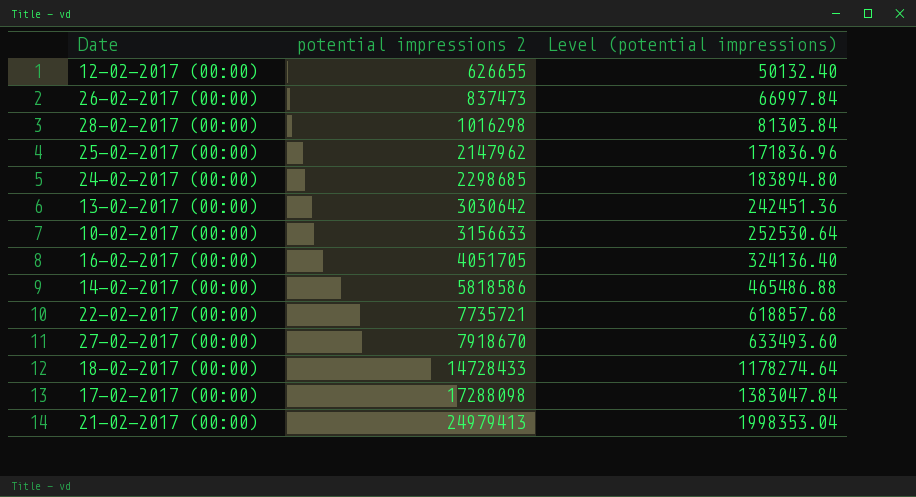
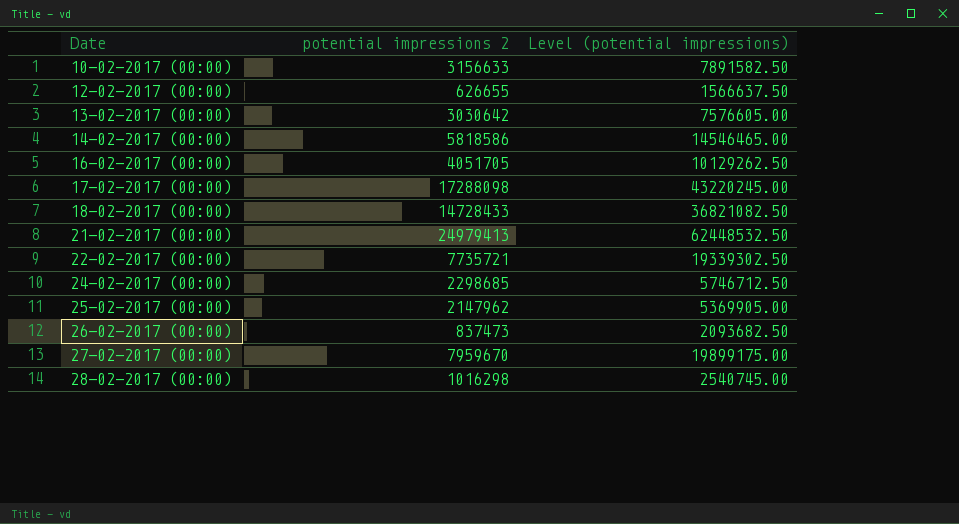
row order: potential impressions 2 ascending -> Date ascending
column Level (potential impressions) | formula: [potential impressions 2] * 0.08 -> [potential impressions 2] * 2.5
27-02-2017 (00:00) | potential impressions 2: 7918670 -> 7959670

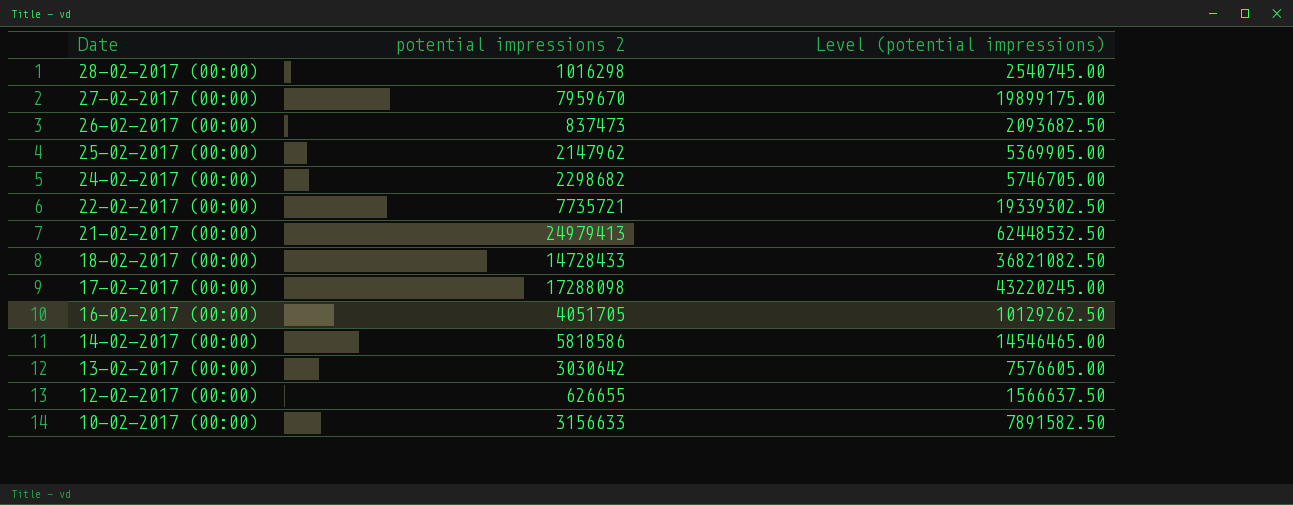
row order: Date ascending -> Date descending
24-02-2017 (00:00) | potential impressions 2: 2298685 -> 2298682
24-02-2017 (00:00) | Level (potential impressions): 5746712.50 -> 5746705.00

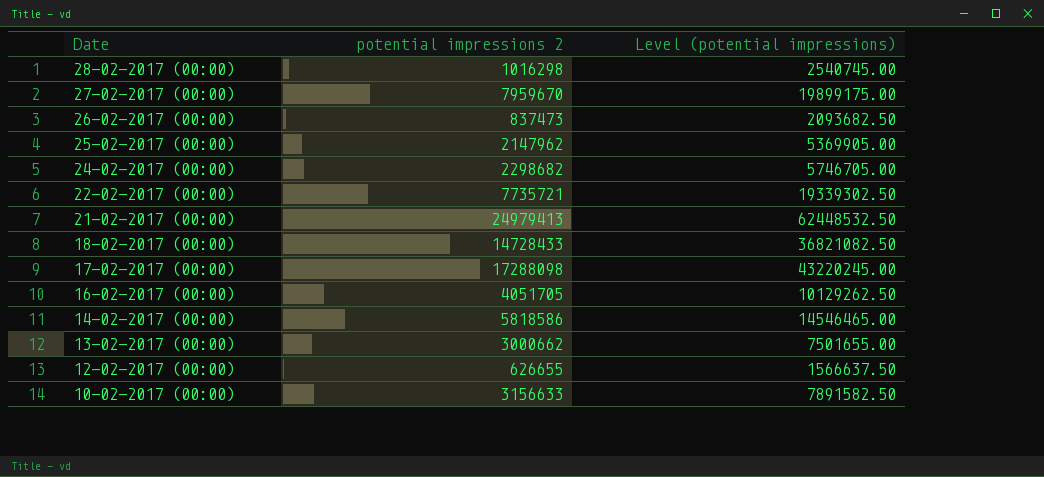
13-02-2017 (00:00) | potential impressions 2: 3030642 -> 3000662
13-02-2017 (00:00) | Level (potential impressions): 7576605.00 -> 7501655.00

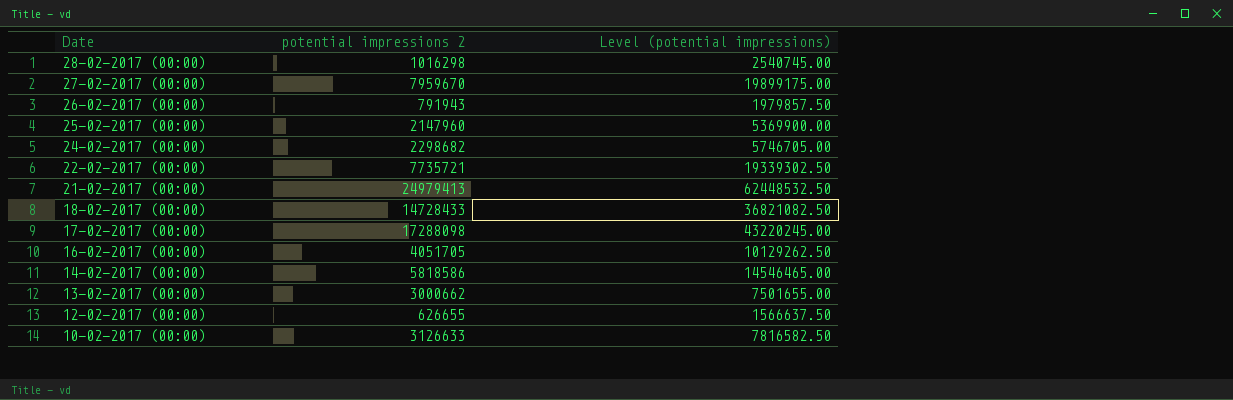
26-02-2017 (00:00) | potential impressions 2: 837473 -> 791943
26-02-2017 (00:00) | Level (potential impressions): 2093682.50 -> 1979857.50
25-02-2017 (00:00) | potential impressions 2: 2147962 -> 2147960
25-02-2017 (00:00) | Level (potential impressions): 5369905.00 -> 5369900.00
10-02-2017 (00:00) | potential impressions 2: 3156633 -> 3126633
10-02-2017 (00:00) | Level (potential impressions): 7891582.50 -> 7816582.50

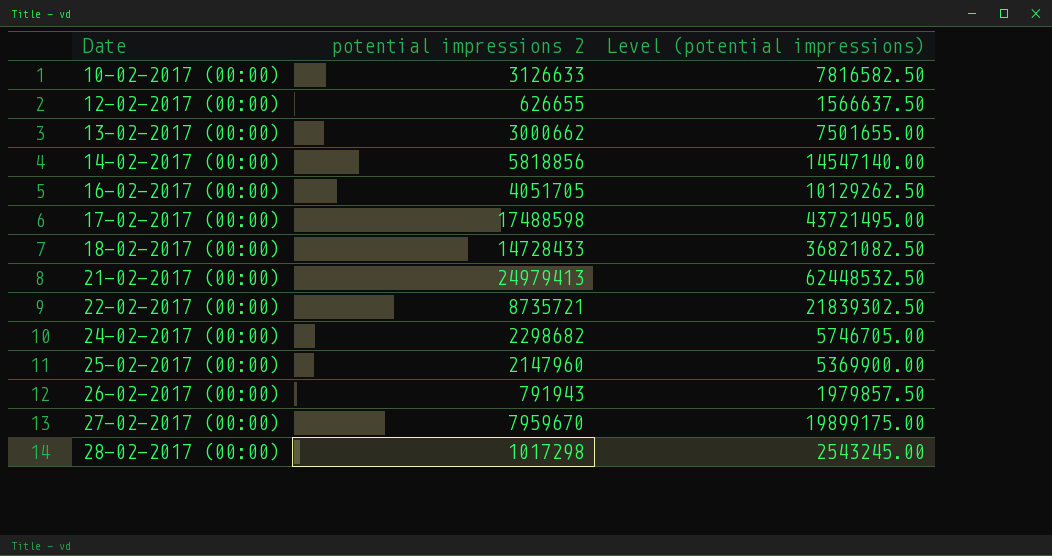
row order: Date descending -> Date ascending
14-02-2017 (00:00) | potential impressions 2: 5818586 -> 5818856
14-02-2017 (00:00) | Level (potential impressions): 14546465.00 -> 14547140.00
17-02-2017 (00:00) | potential impressions 2: 17288098 -> 17488598
17-02-2017 (00:00) | Level (potential impressions): 43220245.00 -> 43721495.00
22-02-2017 (00:00) | potential impressions 2: 7735721 -> 8735721
22-02-2017 (00:00) | Level (potential impressions): 19339302.50 -> 21839302.50
28-02-2017 (00:00) | potential impressions 2: 1016298 -> 1017298
28-02-2017 (00:00) | Level (potential impressions): 2540745.00 -> 2543245.00

